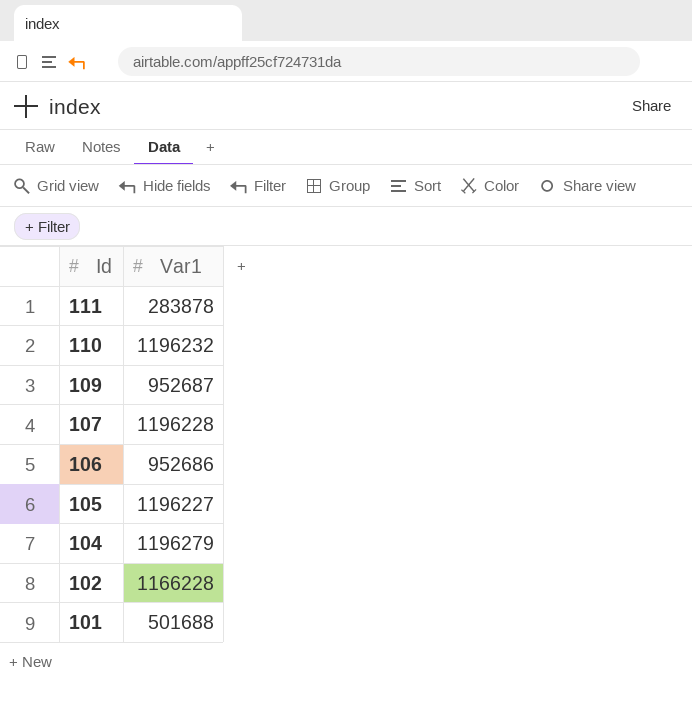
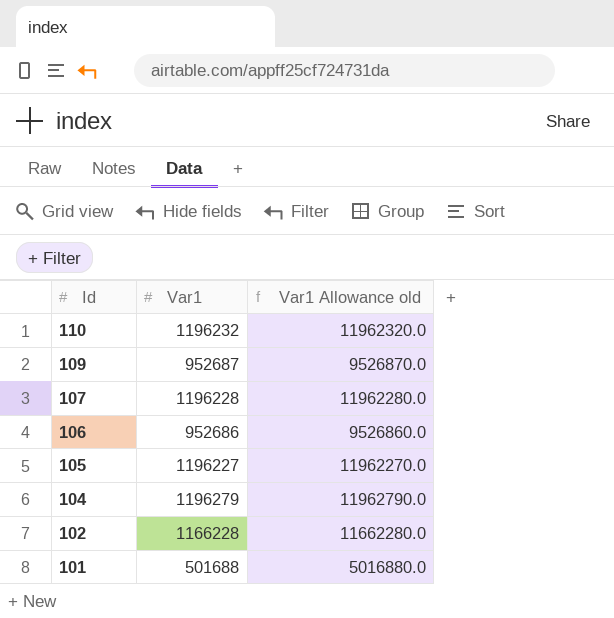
column Var1 Allowance old | formula: none -> [Var1] * 10
row 111: 283878 -> none

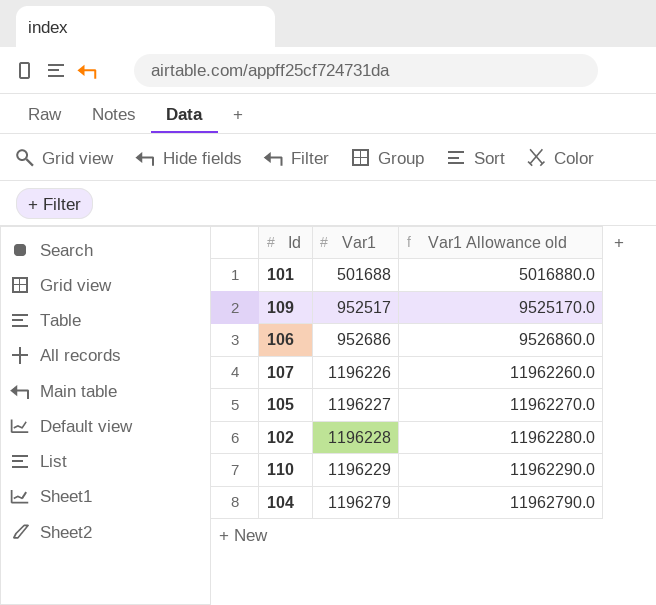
row order: Id descending -> Var1 ascending
109 | Var1: 952687 -> 952517
109 | Var1 Allowance old: 9526870.0 -> 9525170.0
107 | Var1: 1196228 -> 1196226
107 | Var1 Allowance old: 11962280.0 -> 11962260.0
102 | Var1: 1166228 -> 1196228
102 | Var1 Allowance old: 11662280.0 -> 11962280.0
110 | Var1: 1196232 -> 1196229
110 | Var1 Allowance old: 11962320.0 -> 11962290.0

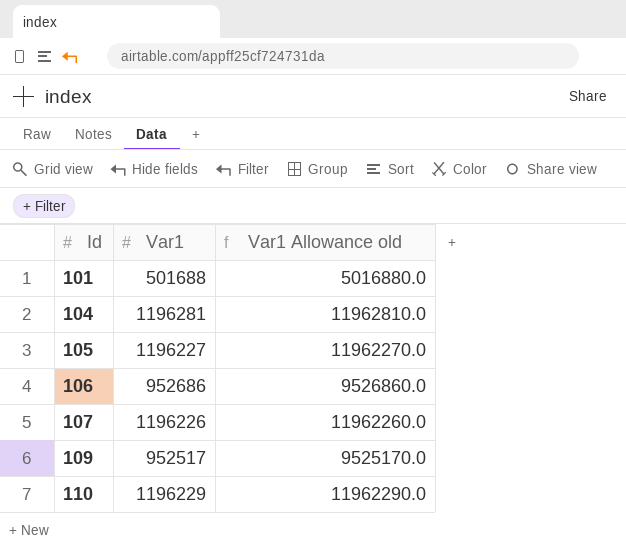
row order: Var1 ascending -> Id ascending
row 102: 1196228 | 11962280.0 -> none
104 | Var1: 1196279 -> 1196281
104 | Var1 Allowance old: 11962790.0 -> 11962810.0

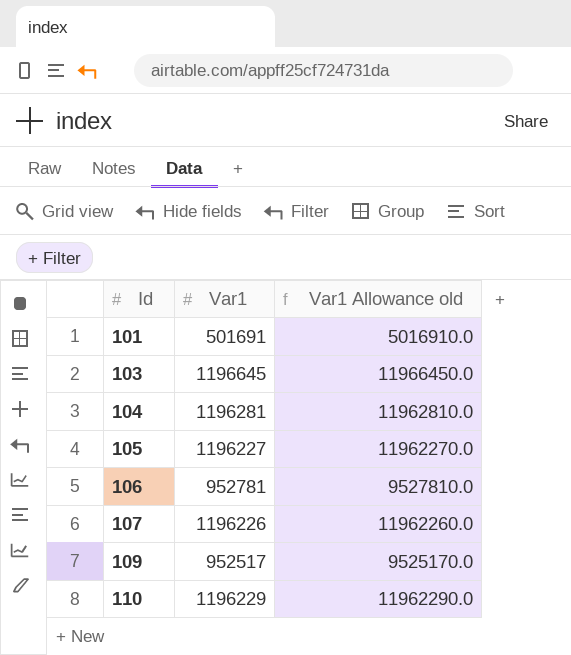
101 | Var1: 501688 -> 501691
101 | Var1 Allowance old: 5016880.0 -> 5016910.0
row 103: none -> 1196645 | 11966450.0
106 | Var1: 952686 -> 952781
106 | Var1 Allowance old: 9526860.0 -> 9527810.0

